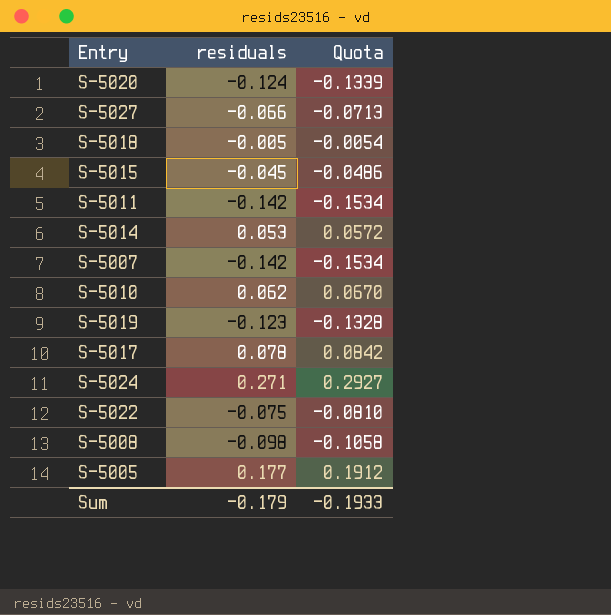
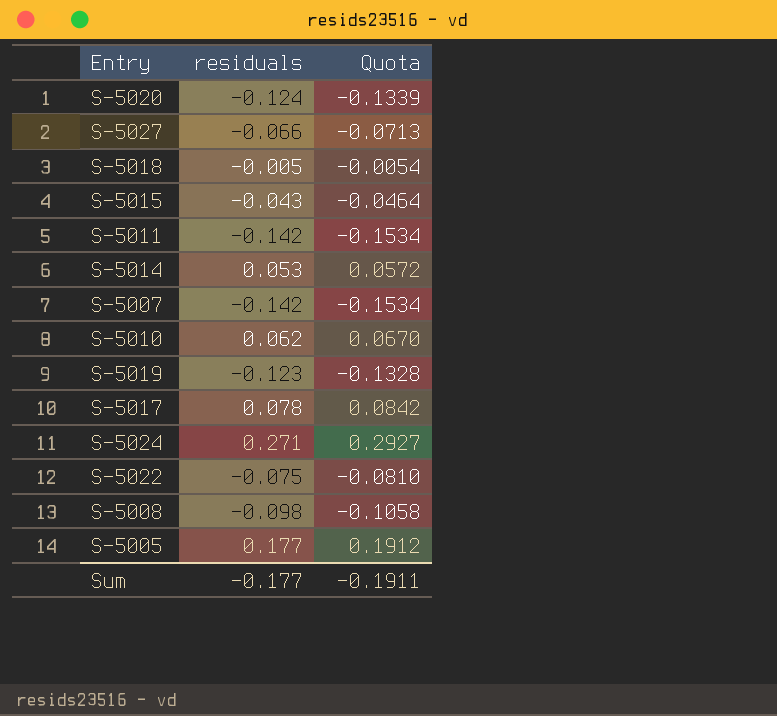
S-5015 | residuals: -0.045 -> -0.043
S-5015 | Quota: -0.0486 -> -0.0464
Sum | residuals: -0.179 -> -0.177
Sum | Quota: -0.1933 -> -0.1911

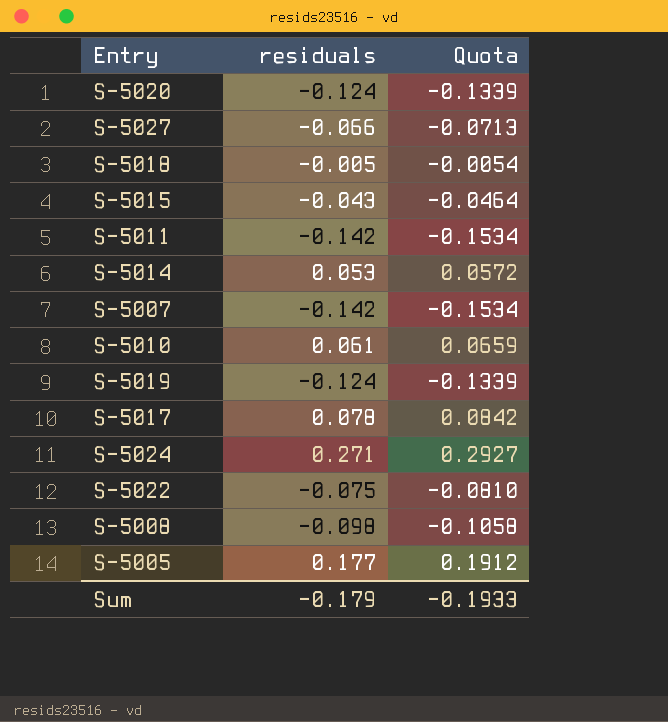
S-5010 | residuals: 0.062 -> 0.061
S-5010 | Quota: 0.0670 -> 0.0659
S-5019 | residuals: -0.123 -> -0.124
S-5019 | Quota: -0.1328 -> -0.1339
Sum | residuals: -0.177 -> -0.179
Sum | Quota: -0.1911 -> -0.1933

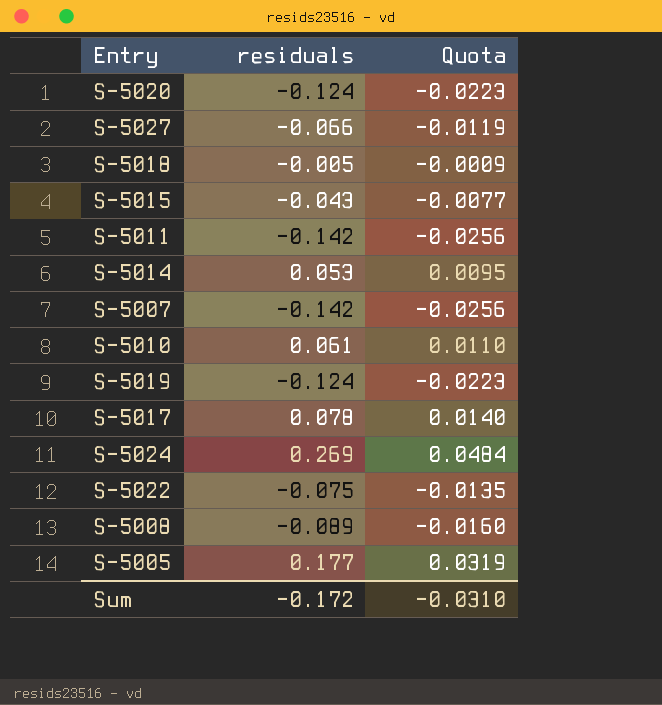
column Quota | formula: [residuals] * 1.08 -> [residuals] * 0.18
S-5024 | residuals: 0.271 -> 0.269
S-5008 | residuals: -0.098 -> -0.089
Sum | residuals: -0.179 -> -0.172
Sum | Quota: -0.1933 -> -0.0310

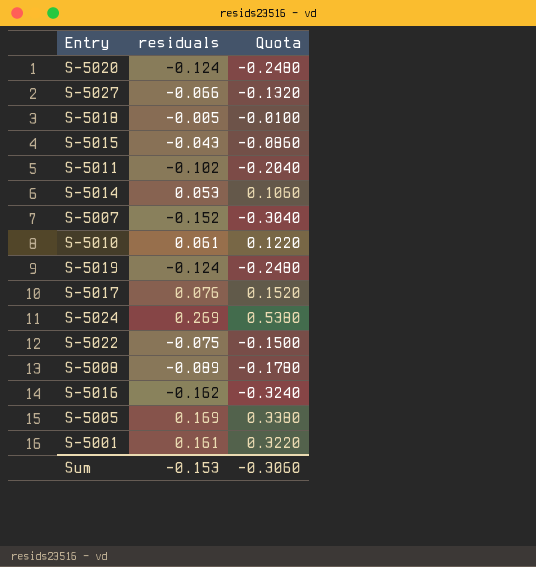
column Quota | formula: [residuals] * 0.18 -> [residuals] * 2
S-5011 | residuals: -0.142 -> -0.102
S-5007 | residuals: -0.142 -> -0.152
S-5017 | residuals: 0.078 -> 0.076
row S-5016: none -> -0.162 | -0.3240
S-5005 | residuals: 0.177 -> 0.169
row S-5001: none -> 0.161 | 0.3220
Sum | residuals: -0.172 -> -0.153
Sum | Quota: -0.0310 -> -0.3060

